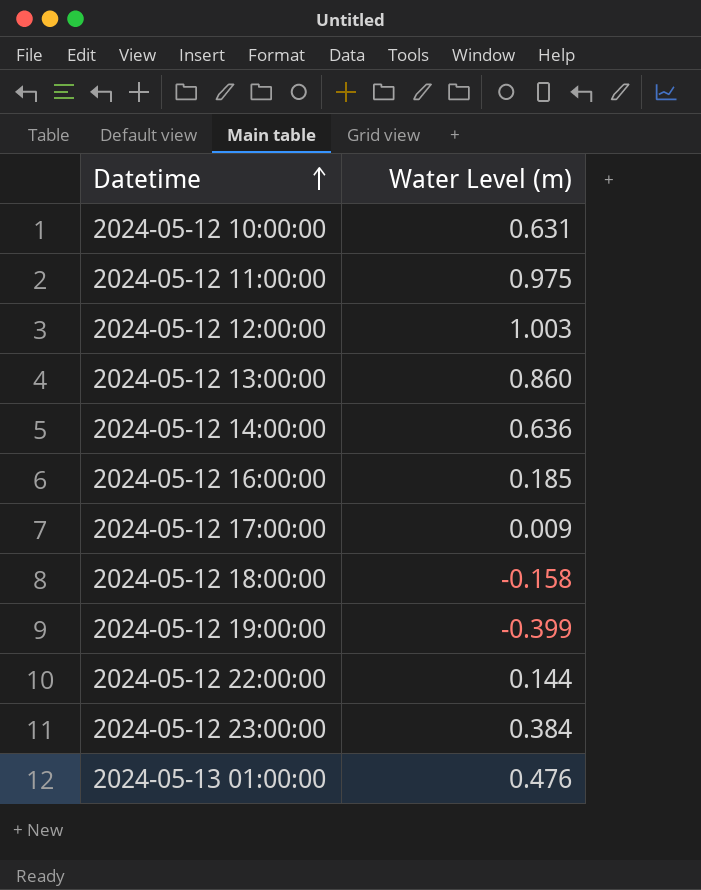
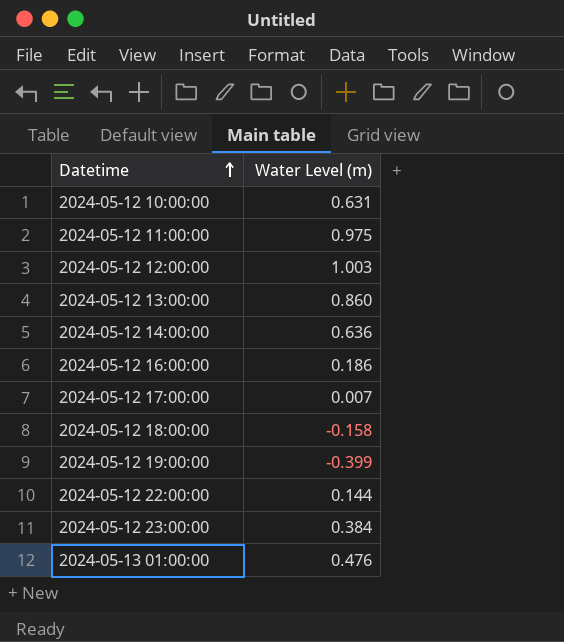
2024-05-12 16:00:00 | Water Level (m): 0.185 -> 0.186
2024-05-12 17:00:00 | Water Level (m): 0.009 -> 0.007

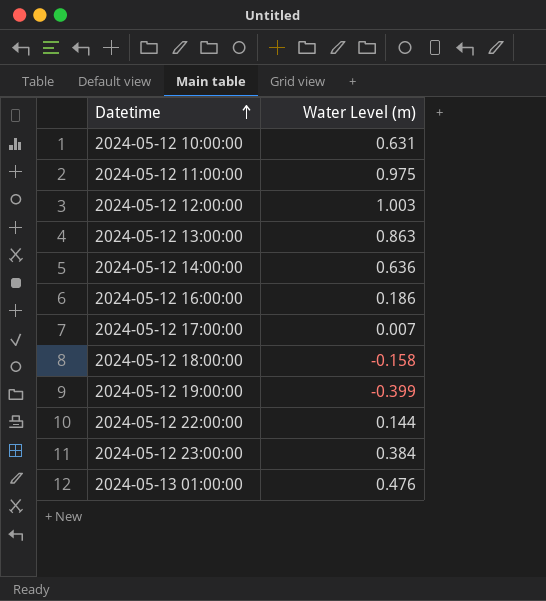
2024-05-12 13:00:00 | Water Level (m): 0.860 -> 0.863

